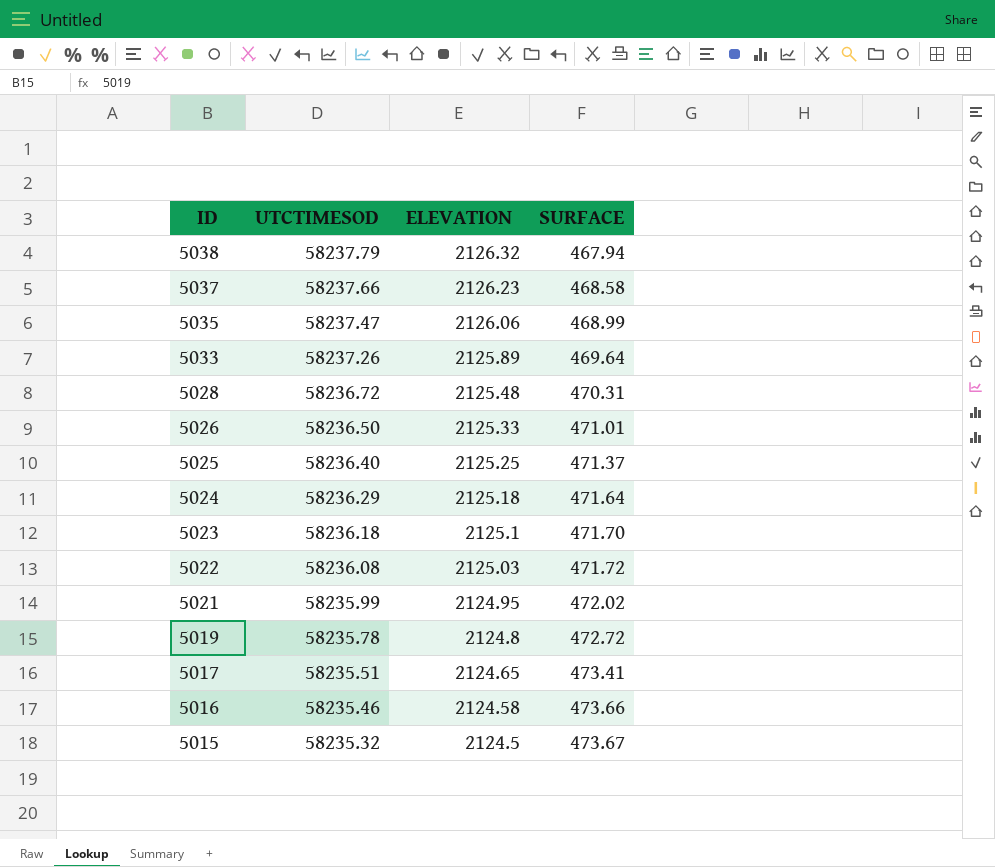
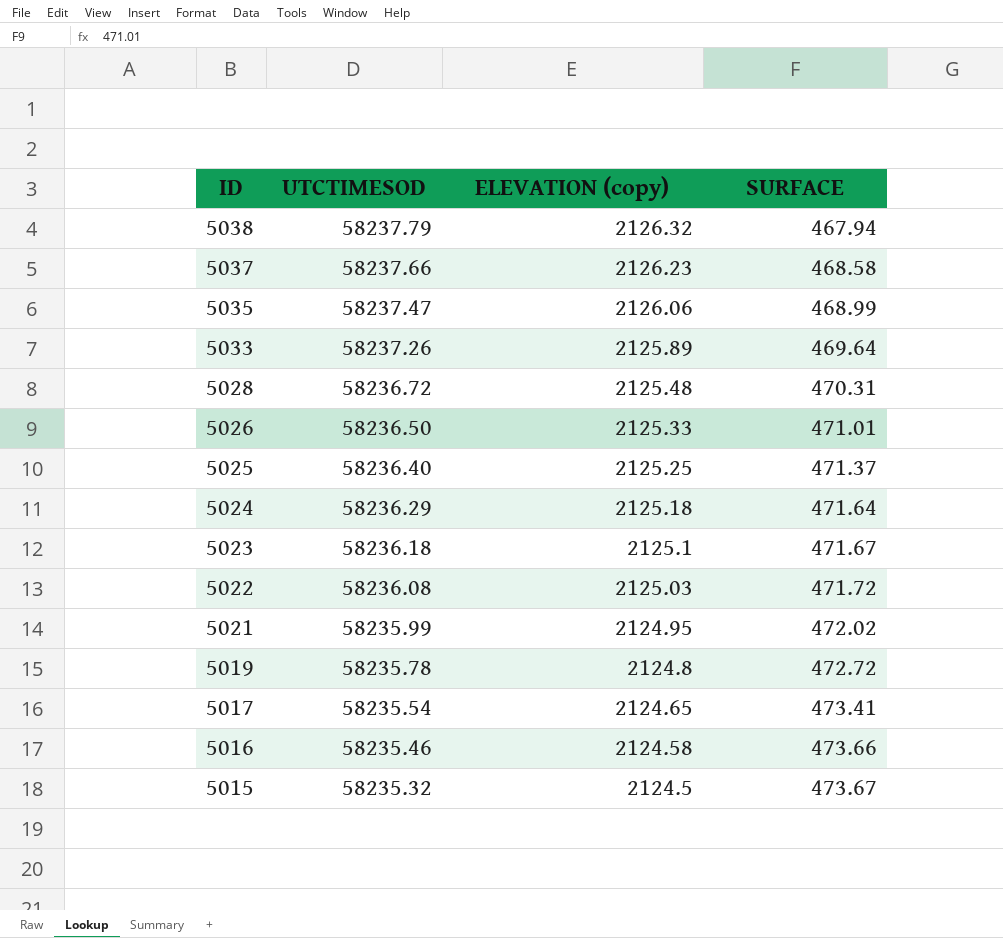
column name: ELEVATION -> ELEVATION (copy)
5023 | SURFACE: 471.70 -> 471.67
5017 | UTCTIMESOD: 58235.51 -> 58235.54

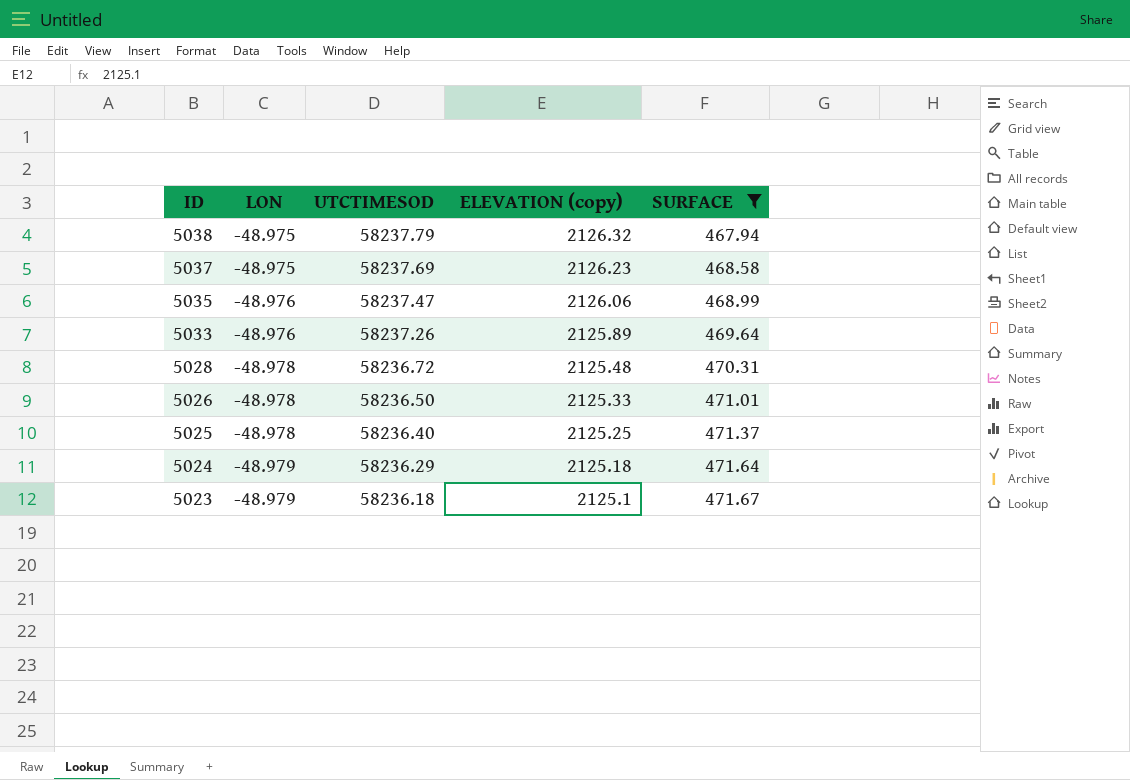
filter: none -> SURFACE <= 471.67
column LON | position: none -> 2
5037 | UTCTIMESOD: 58237.66 -> 58237.69

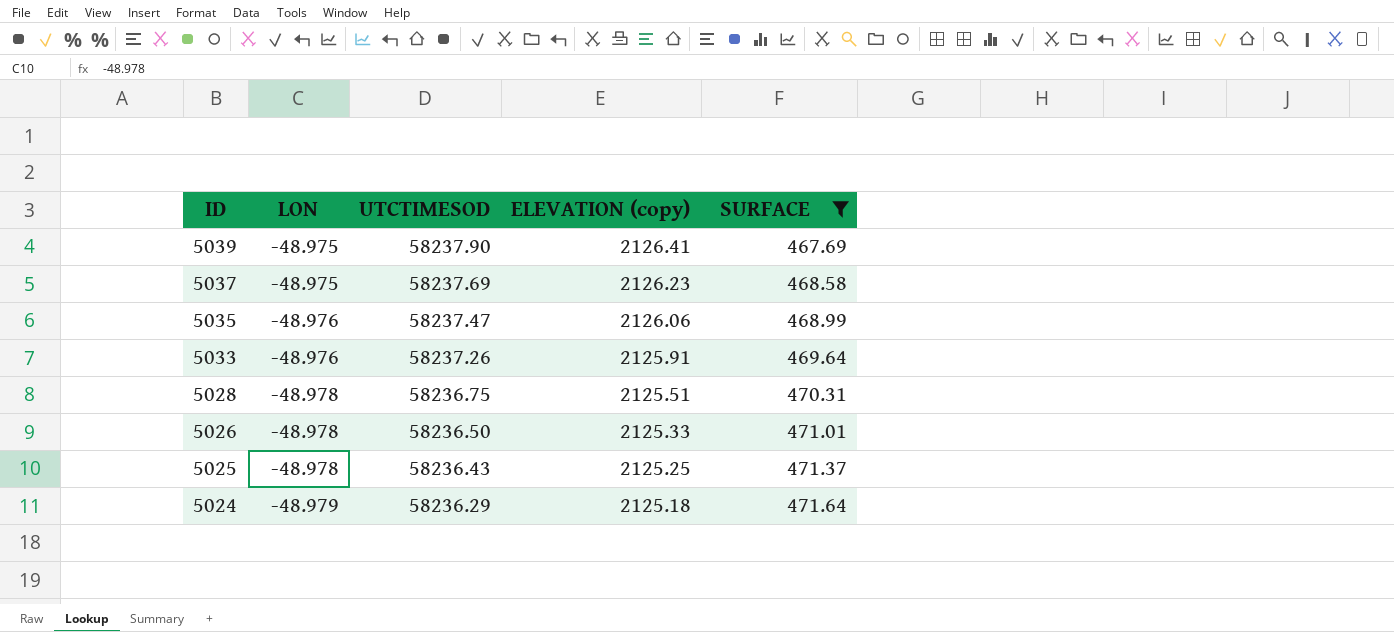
row 5038: -48.975 | 58237.79 | 2126.32 | 467.94 -> none
row 5023: -48.979 | 58236.18 | 2125.1 | 471.67 -> none
row 5039: none -> -48.975 | 58237.90 | 2126.41 | 467.69
5033 | ELEVATION (copy): 2125.89 -> 2125.91
5028 | UTCTIMESOD: 58236.72 -> 58236.75
5028 | ELEVATION (copy): 2125.48 -> 2125.51
5025 | UTCTIMESOD: 58236.40 -> 58236.43

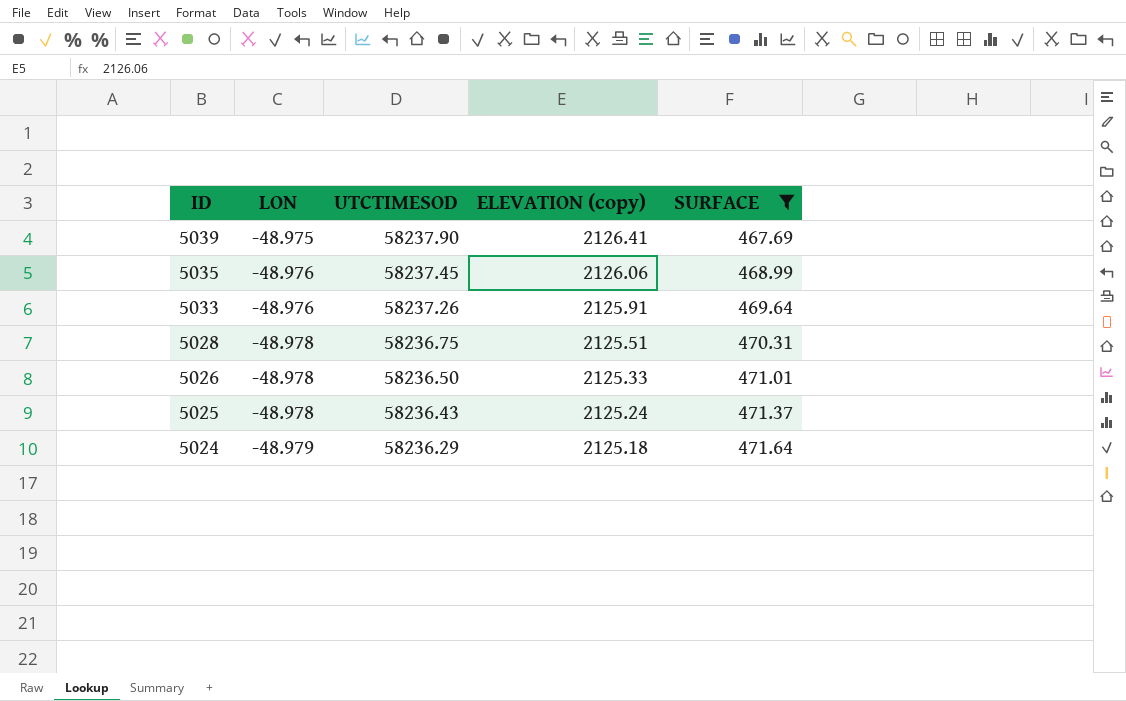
row 5037: -48.975 | 58237.69 | 2126.23 | 468.58 -> none
5035 | UTCTIMESOD: 58237.47 -> 58237.45
5025 | ELEVATION (copy): 2125.25 -> 2125.24

